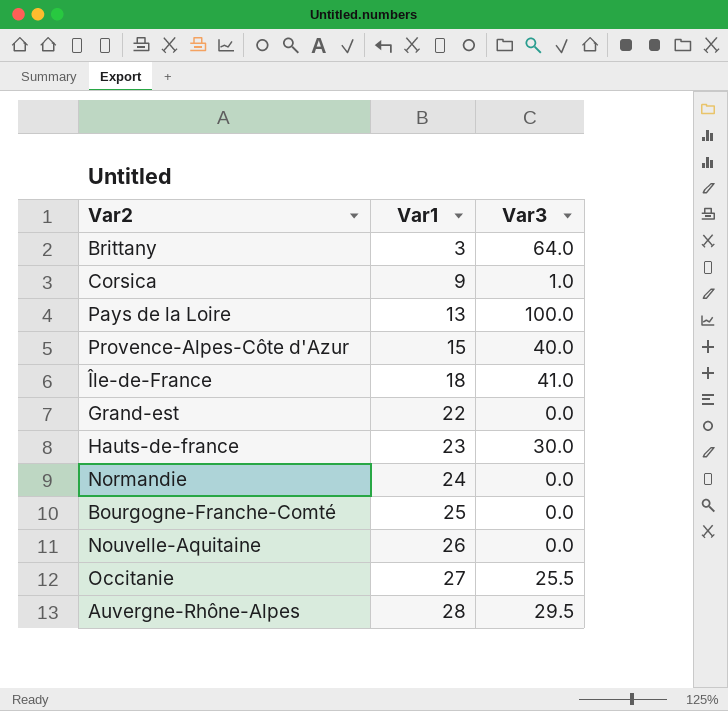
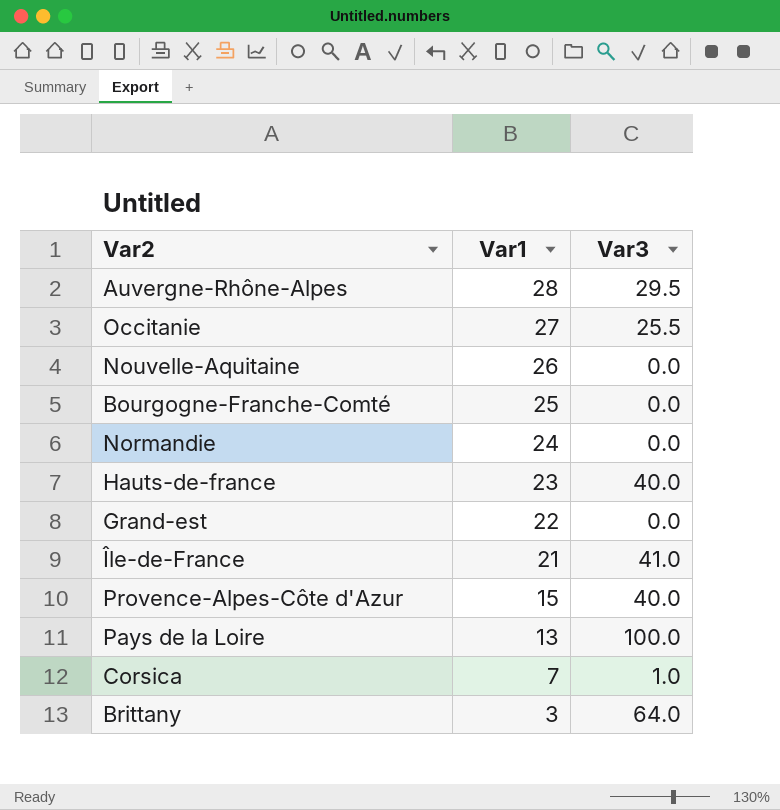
row order: Var1 ascending -> Var1 descending
Hauts-de-france | Var3: 30.0 -> 40.0
Île-de-France | Var1: 18 -> 21
Corsica | Var1: 9 -> 7

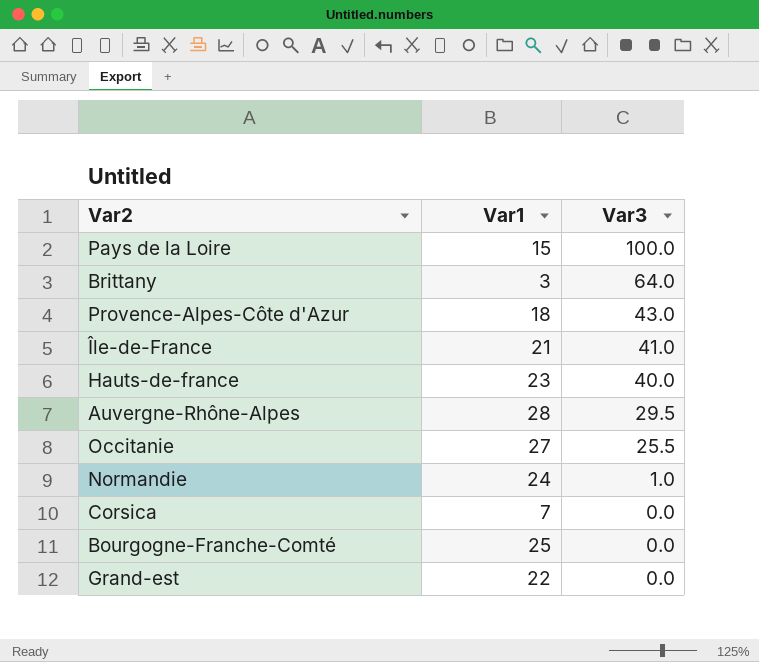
row order: Var1 descending -> Var3 descending
row Nouvelle-Aquitaine: 26 | 0.0 -> none
Pays de la Loire | Var1: 13 -> 15
Provence-Alpes-Côte d'Azur | Var1: 15 -> 18
Provence-Alpes-Côte d'Azur | Var3: 40.0 -> 43.0
Normandie | Var3: 0.0 -> 1.0
Corsica | Var3: 1.0 -> 0.0

